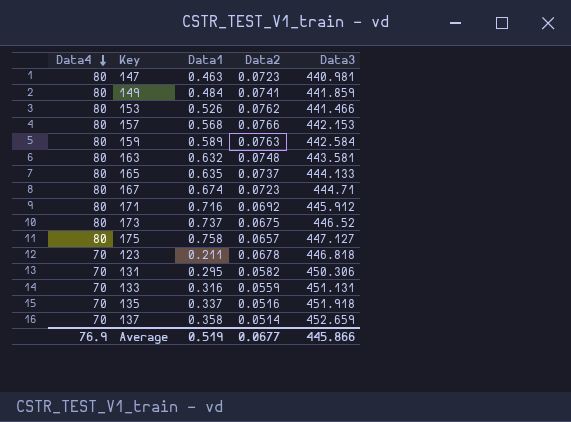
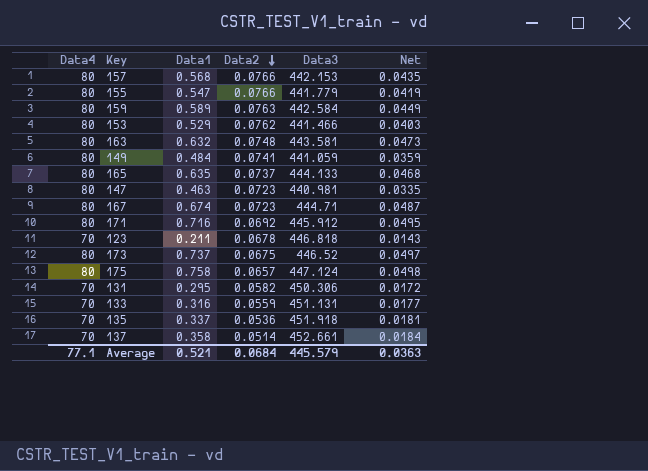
row order: Data4 descending -> Data2 descending
column Net | formula: none -> [Data1] * [Data2]
row 155: none -> 80 | 0.547 | 0.0766 | 441.779 | 0.0419
153 | Data1: 0.526 -> 0.529
149 | Data3: 441.859 -> 441.059
175 | Data3: 447.127 -> 447.124
135 | Data2: 0.0516 -> 0.0536
137 | Data3: 452.659 -> 452.661
Average | Data4: 76.9 -> 77.1
Average | Data1: 0.519 -> 0.521
Average | Data2: 0.0677 -> 0.0684
Average | Data3: 445.866 -> 445.579

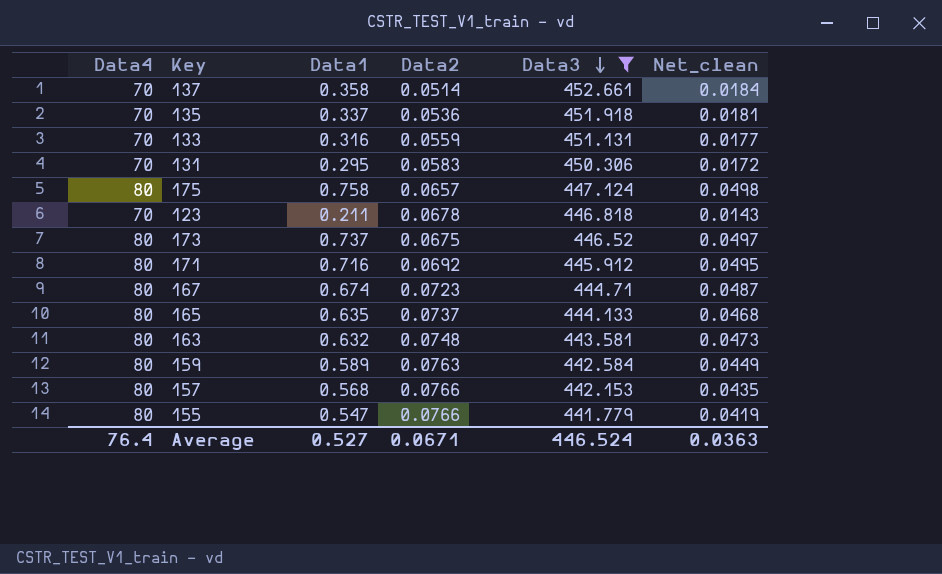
filter: none -> Data3 >= 441.779
row order: Data2 descending -> Data3 descending
column name: Net -> Net_clean
131 | Data2: 0.0582 -> 0.0583
Average | Data4: 77.1 -> 76.4
Average | Data1: 0.521 -> 0.527
Average | Data2: 0.0684 -> 0.0671
Average | Data3: 445.579 -> 446.524

